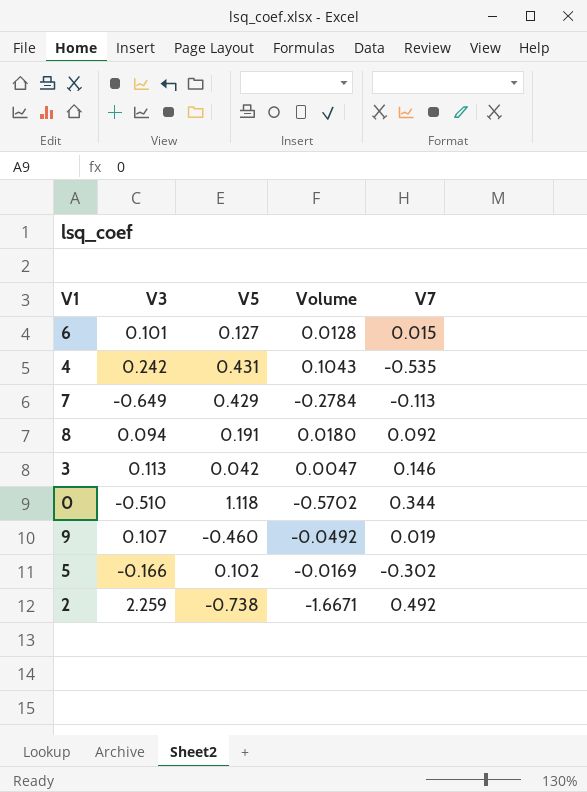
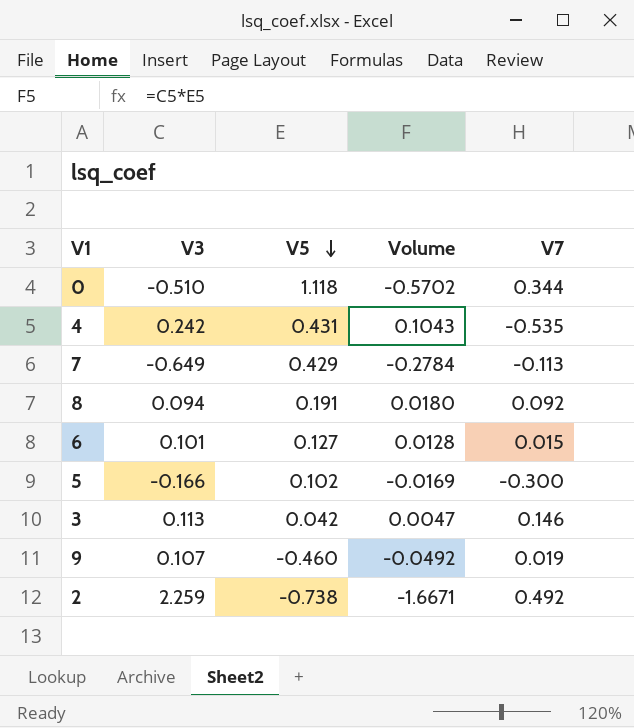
row order: none -> V5 descending
5 | V7: -0.302 -> -0.300

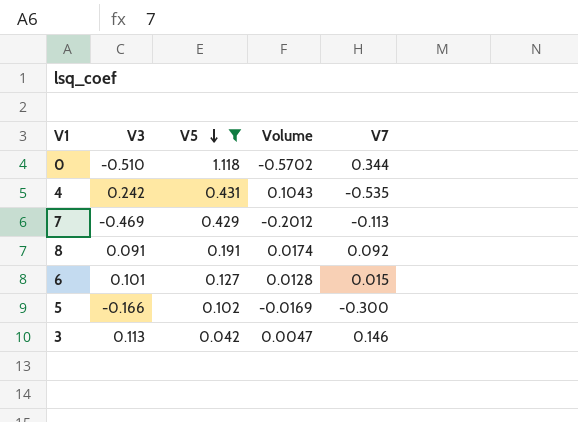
filter: none -> V5 >= 0.042
7 | V3: -0.649 -> -0.469
7 | Volume: -0.2784 -> -0.2012
8 | V3: 0.094 -> 0.091
8 | Volume: 0.0180 -> 0.0174

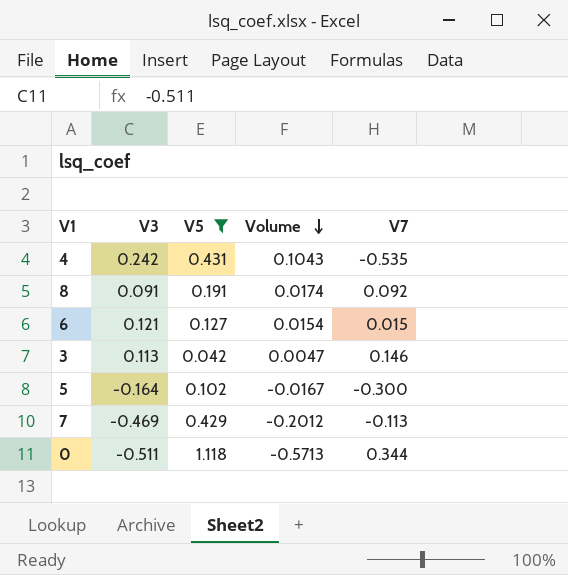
row order: V5 descending -> Volume descending
6 | V3: 0.101 -> 0.121
6 | Volume: 0.0128 -> 0.0154
5 | V3: -0.166 -> -0.164
5 | Volume: -0.0169 -> -0.0167
0 | V3: -0.510 -> -0.511
0 | Volume: -0.5702 -> -0.5713

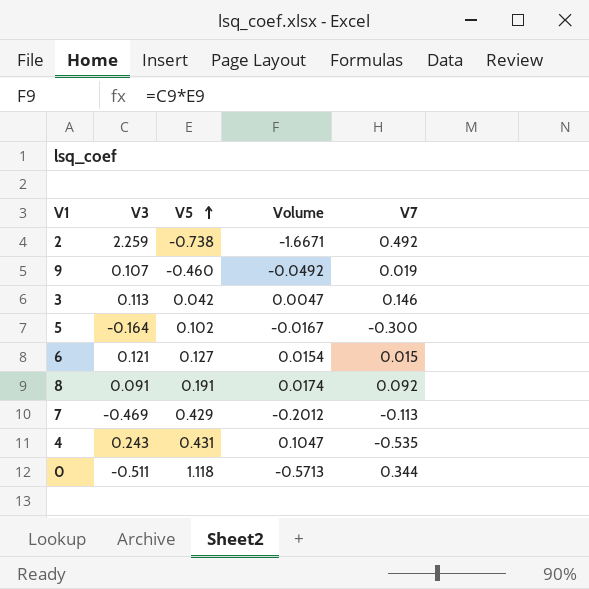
filter: V5 >= 0.042 -> none
row order: Volume descending -> V5 ascending
4 | V3: 0.242 -> 0.243
4 | Volume: 0.1043 -> 0.1047

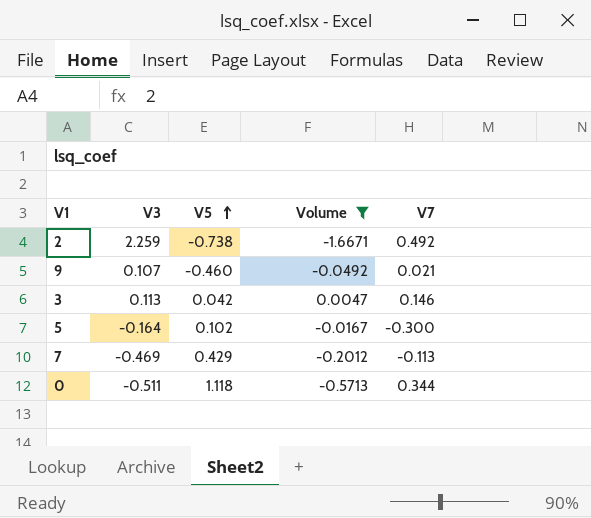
filter: none -> Volume <= 0.0047
9 | V7: 0.019 -> 0.021

